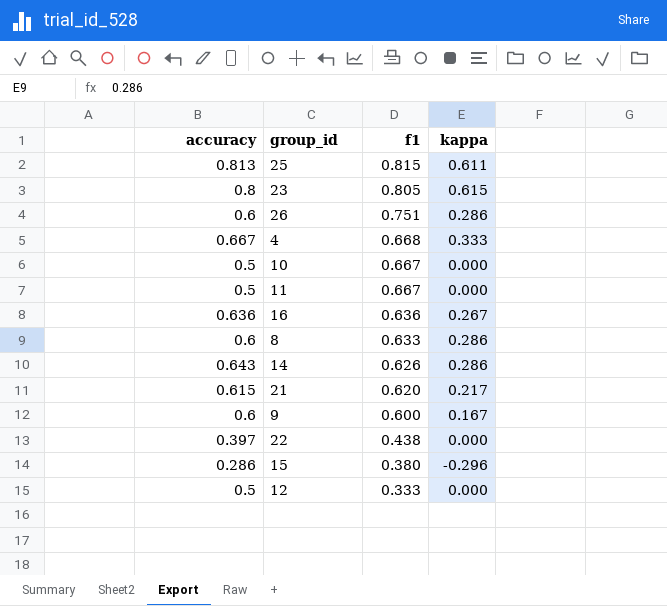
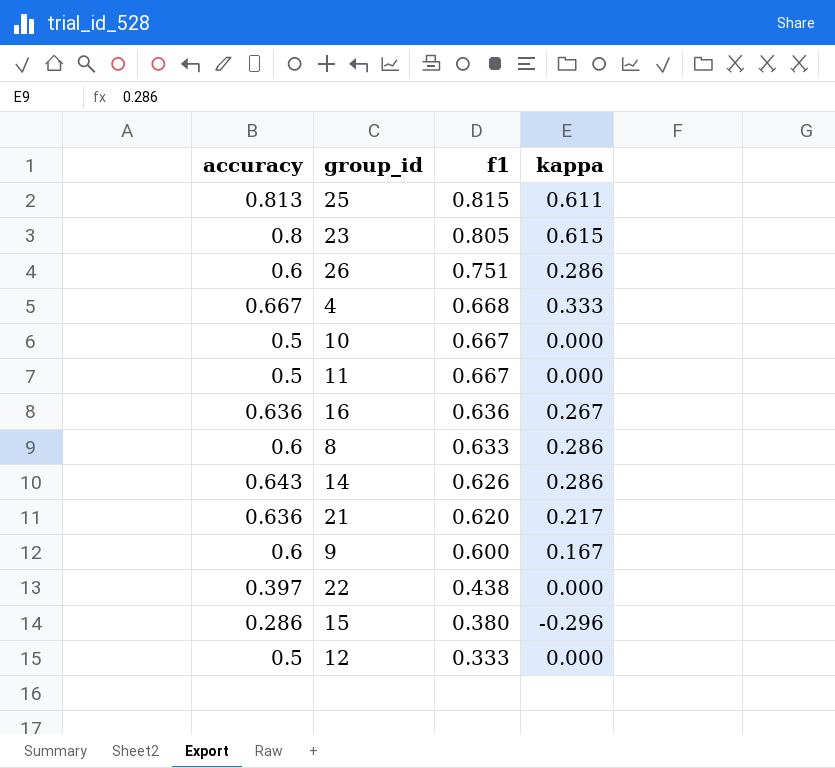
21 | accuracy: 0.615 -> 0.636

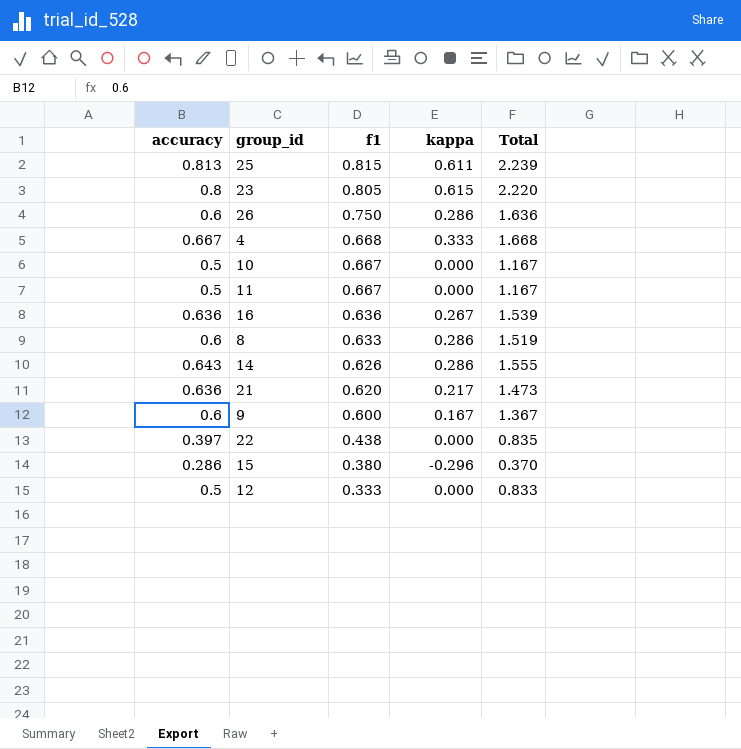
column Total | formula: none -> [accuracy] + [f1] + [kappa]
26 | f1: 0.751 -> 0.750

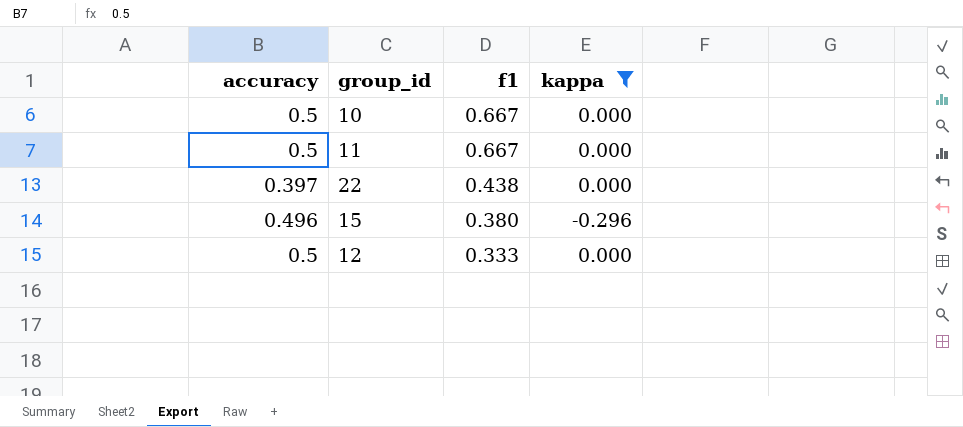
filter: none -> kappa <= 0.000
column Total | formula: [accuracy] + [f1] + [kappa] -> none
15 | accuracy: 0.286 -> 0.496

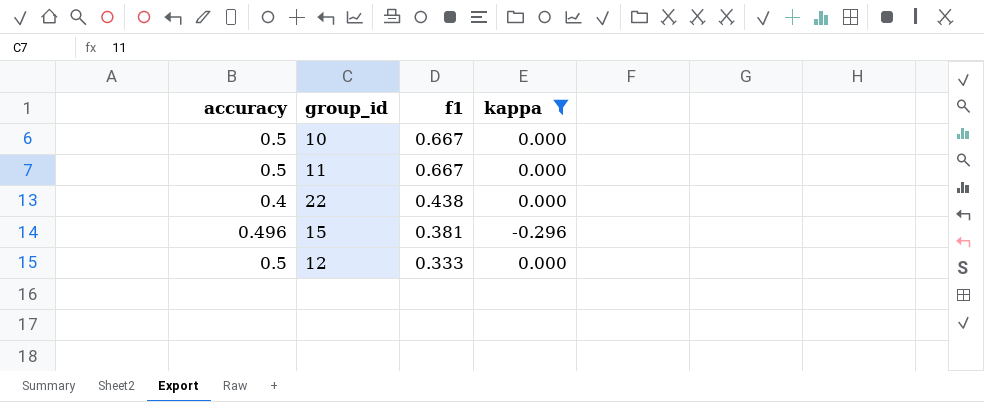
22 | accuracy: 0.397 -> 0.4
15 | f1: 0.380 -> 0.381

